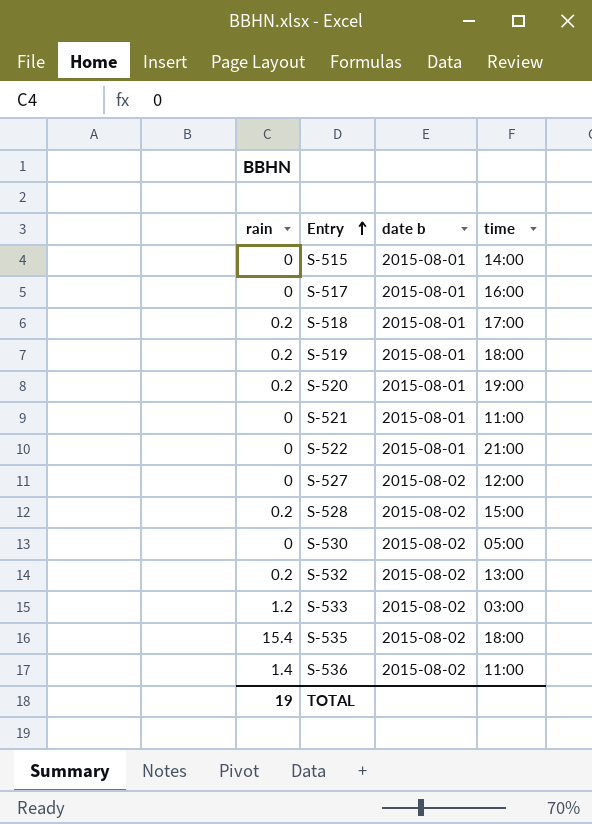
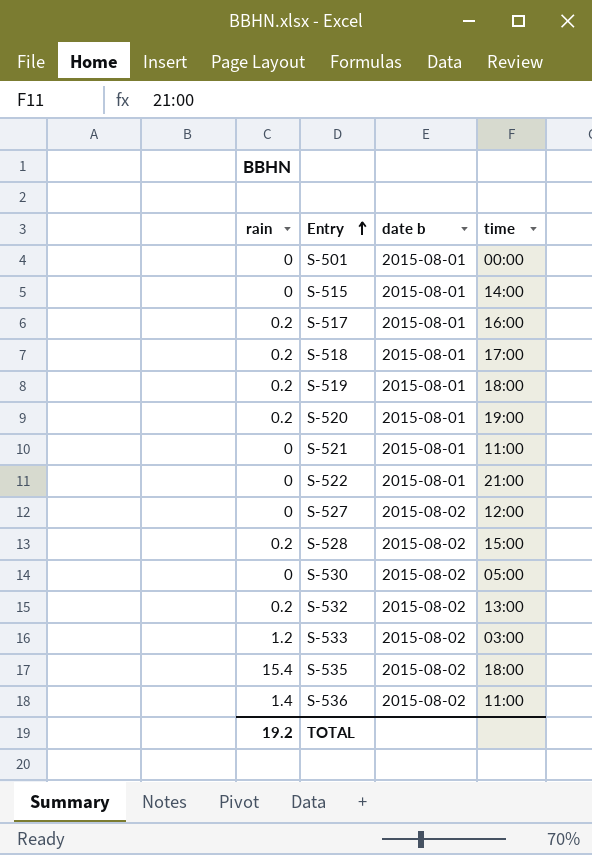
row S-501: none -> 0 | 2015-08-01 | 00:00
S-517 | rain: 0 -> 0.2
TOTAL | rain: 19 -> 19.2

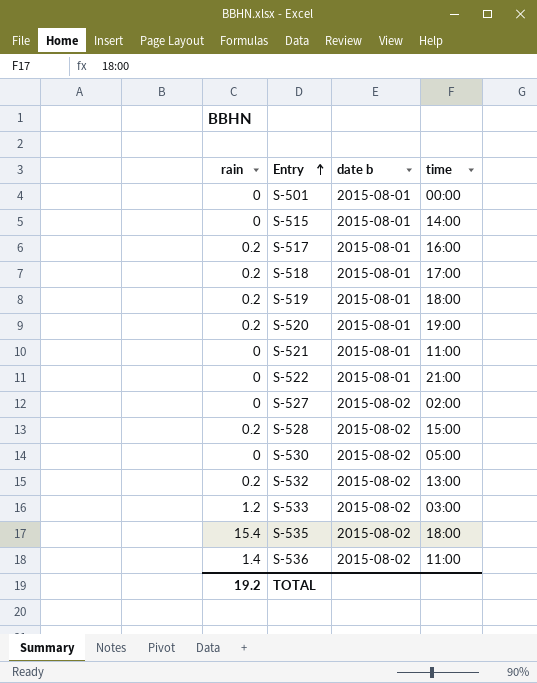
S-527 | time: 12:00 -> 02:00

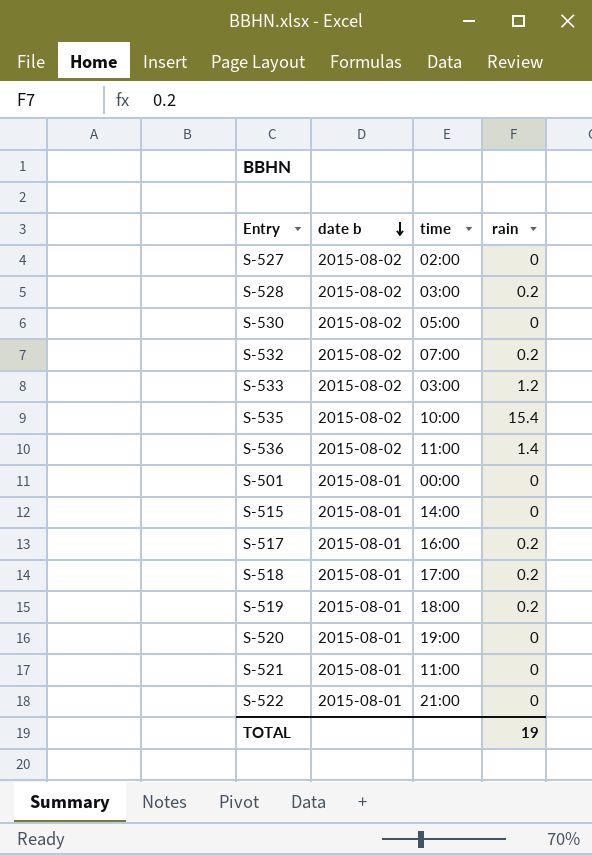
row order: Entry ascending -> date b descending
column rain | position: 1 -> 4
S-528 | time: 15:00 -> 03:00
S-532 | time: 13:00 -> 07:00
S-535 | time: 18:00 -> 10:00
S-520 | rain: 0.2 -> 0
TOTAL | rain: 19.2 -> 19

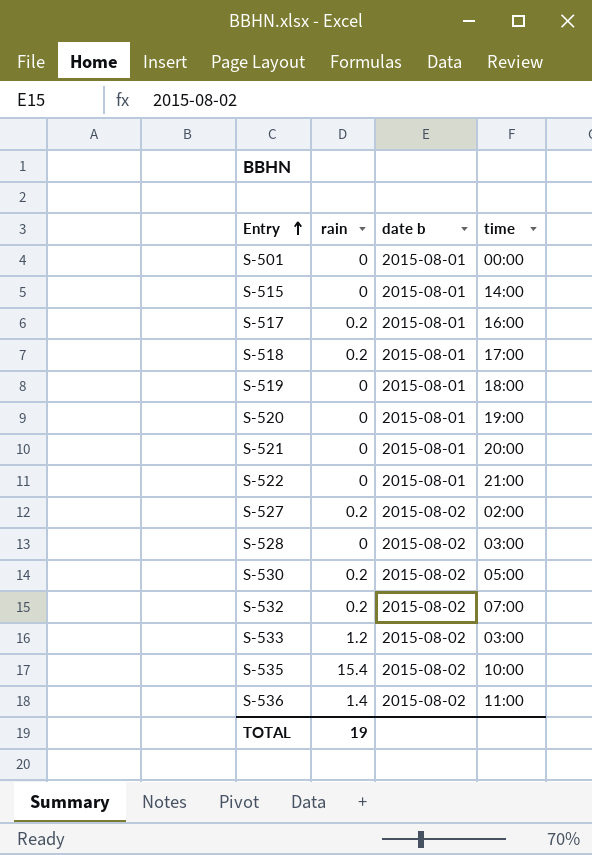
row order: date b descending -> Entry ascending
column rain | position: 4 -> 2
S-519 | rain: 0.2 -> 0
S-521 | time: 11:00 -> 20:00
S-527 | rain: 0 -> 0.2
S-528 | rain: 0.2 -> 0
S-530 | rain: 0 -> 0.2

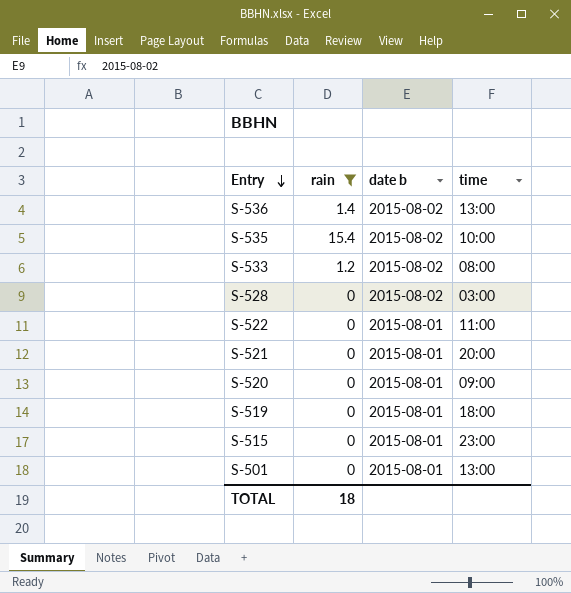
filter: none -> rain != 0.2
row order: Entry ascending -> Entry descending
S-536 | time: 11:00 -> 13:00
S-533 | time: 03:00 -> 08:00
S-522 | time: 21:00 -> 11:00
S-520 | time: 19:00 -> 09:00
S-515 | time: 14:00 -> 23:00
S-501 | time: 00:00 -> 13:00
TOTAL | rain: 19 -> 18

